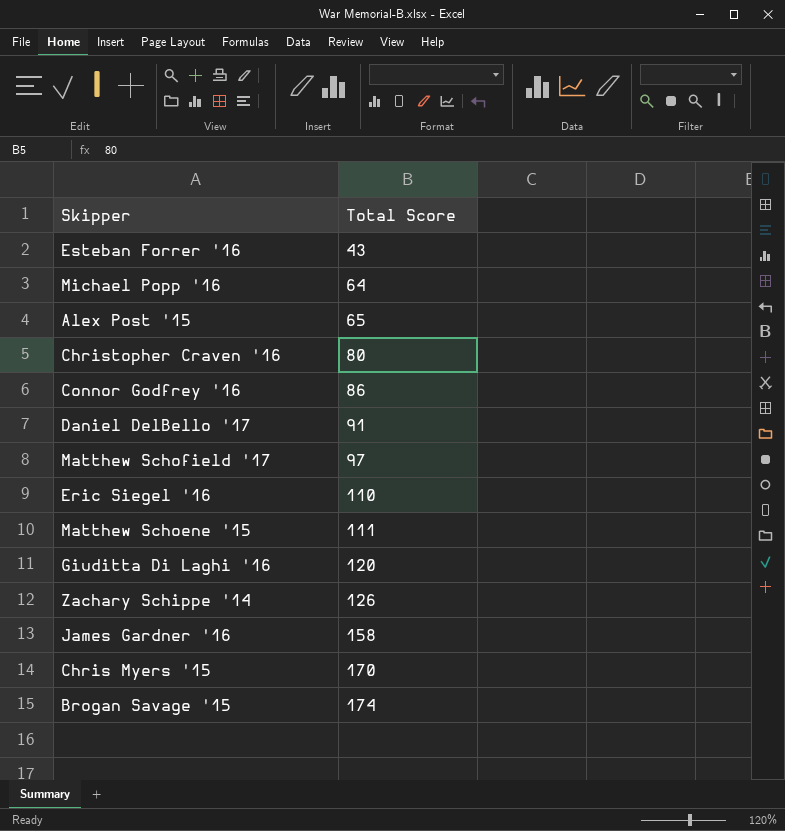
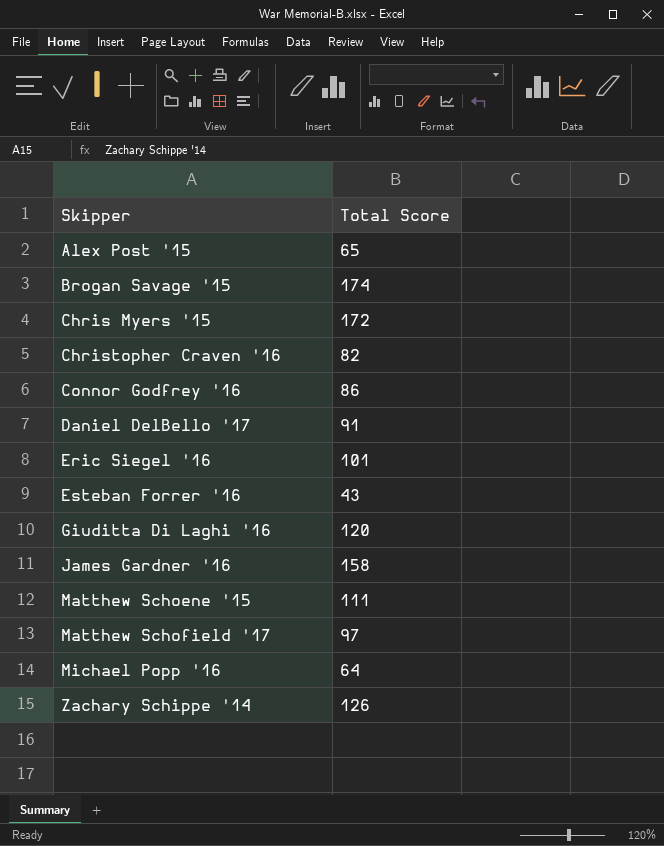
row order: Total Score ascending -> Skipper ascending
Chris Myers '15 | Total Score: 170 -> 172
Christopher Craven '16 | Total Score: 80 -> 82
Eric Siegel '16 | Total Score: 110 -> 101

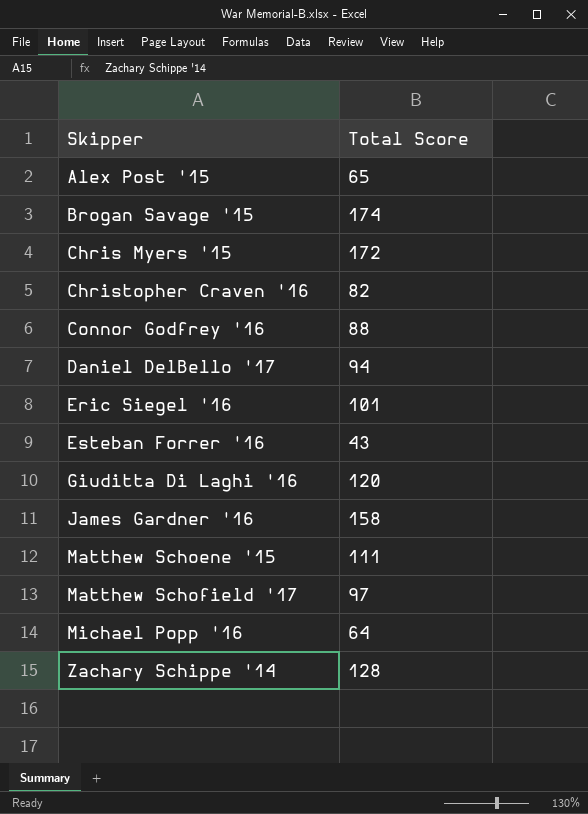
Connor Godfrey '16 | Total Score: 86 -> 88
Daniel DelBello '17 | Total Score: 91 -> 94
Zachary Schippe '14 | Total Score: 126 -> 128

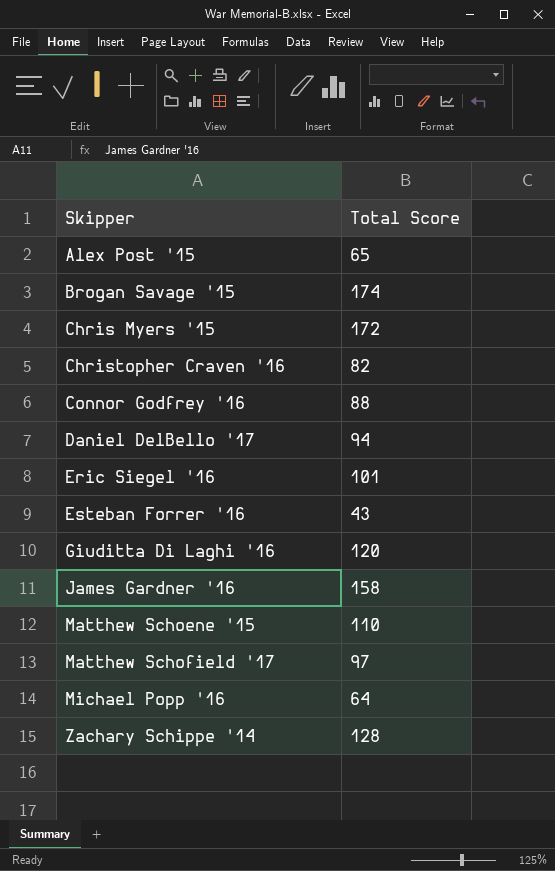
Matthew Schoene '15 | Total Score: 111 -> 110

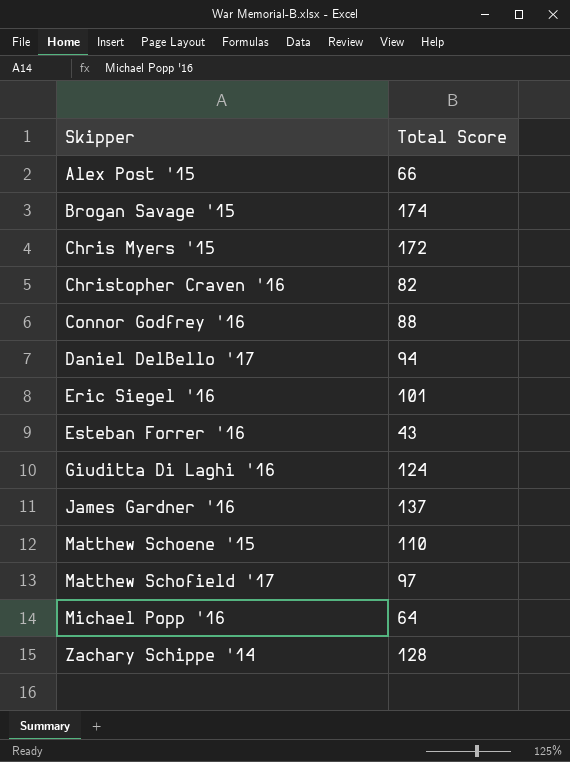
Alex Post '15 | Total Score: 65 -> 66
Giuditta Di Laghi '16 | Total Score: 120 -> 124
James Gardner '16 | Total Score: 158 -> 137

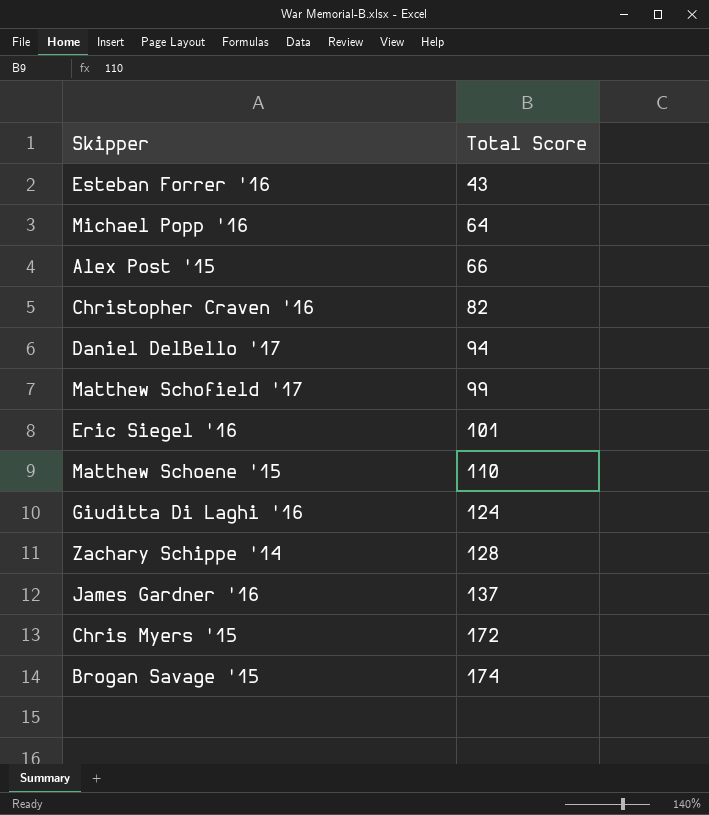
row order: Skipper ascending -> Total Score ascending
row Connor Godfrey '16: 88 -> none
Matthew Schofield '17 | Total Score: 97 -> 99

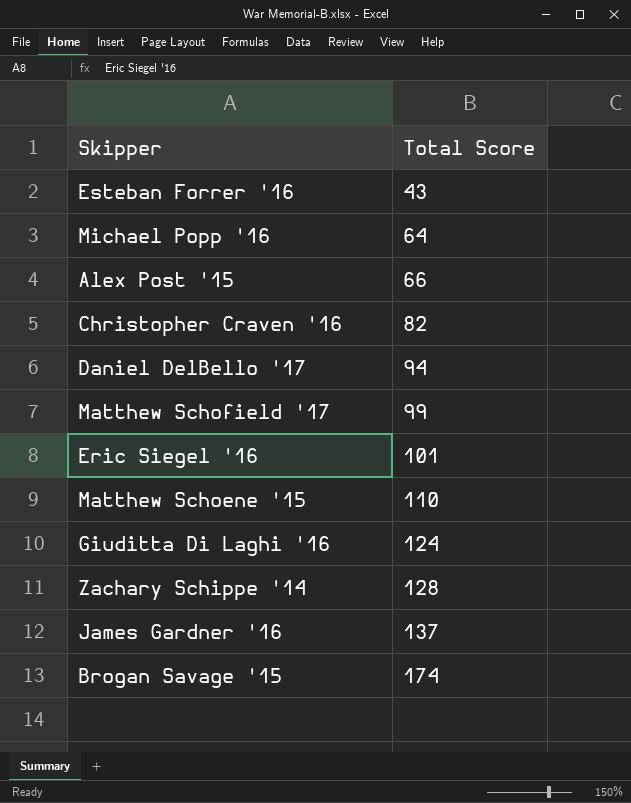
row Chris Myers '15: 172 -> none

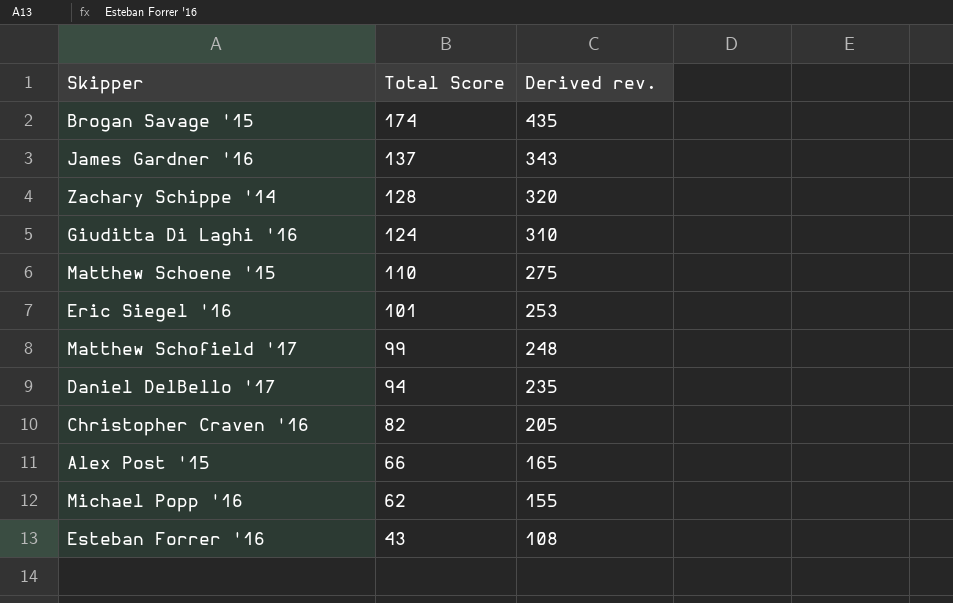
row order: Total Score ascending -> Total Score descending
column Derived rev. | formula: none -> [Total Score] * 2.5
Michael Popp '16 | Total Score: 64 -> 62

